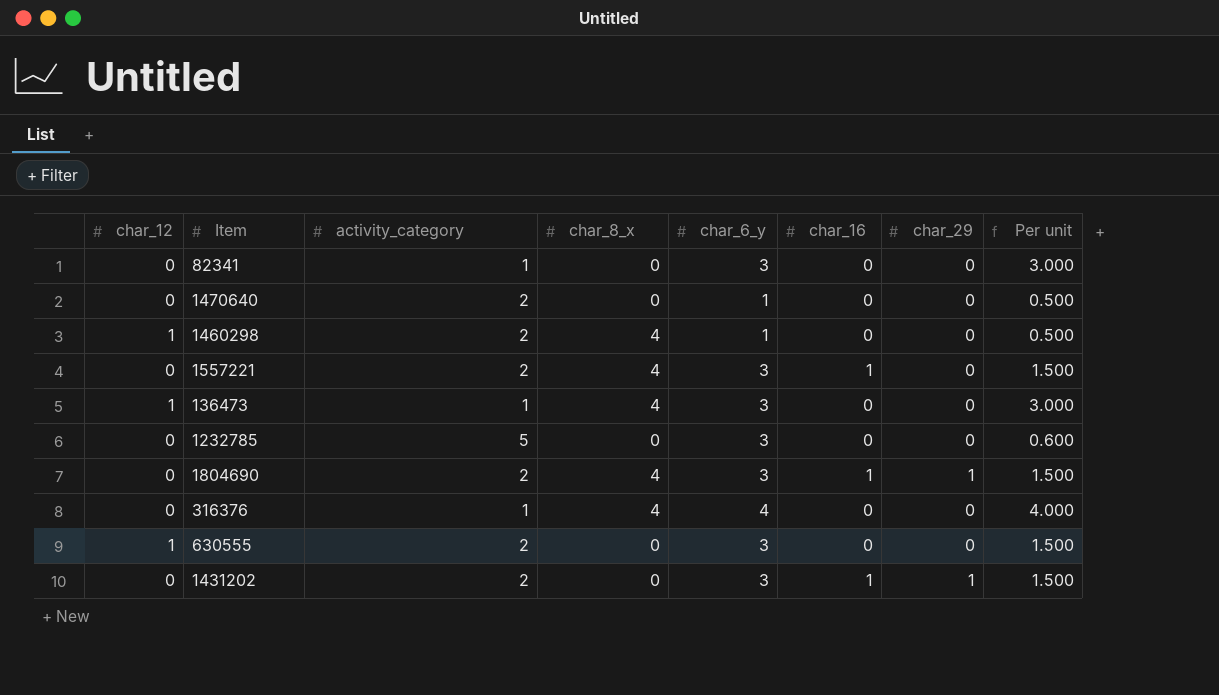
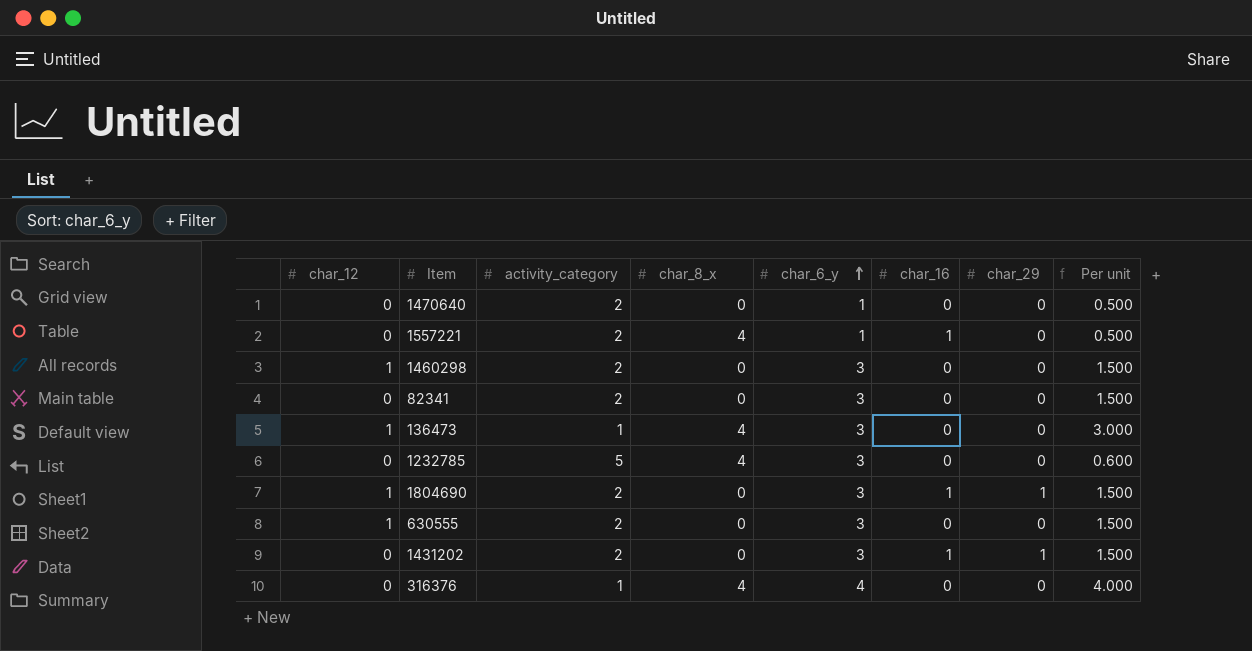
row order: none -> char_6_y ascending
1557221 | char_6_y: 3 -> 1
1557221 | Per unit: 1.500 -> 0.500
1460298 | char_8_x: 4 -> 0
1460298 | char_6_y: 1 -> 3
1460298 | Per unit: 0.500 -> 1.500
82341 | activity_category: 1 -> 2
82341 | Per unit: 3.000 -> 1.500
1232785 | char_8_x: 0 -> 4
1804690 | char_12: 0 -> 1
1804690 | char_8_x: 4 -> 0

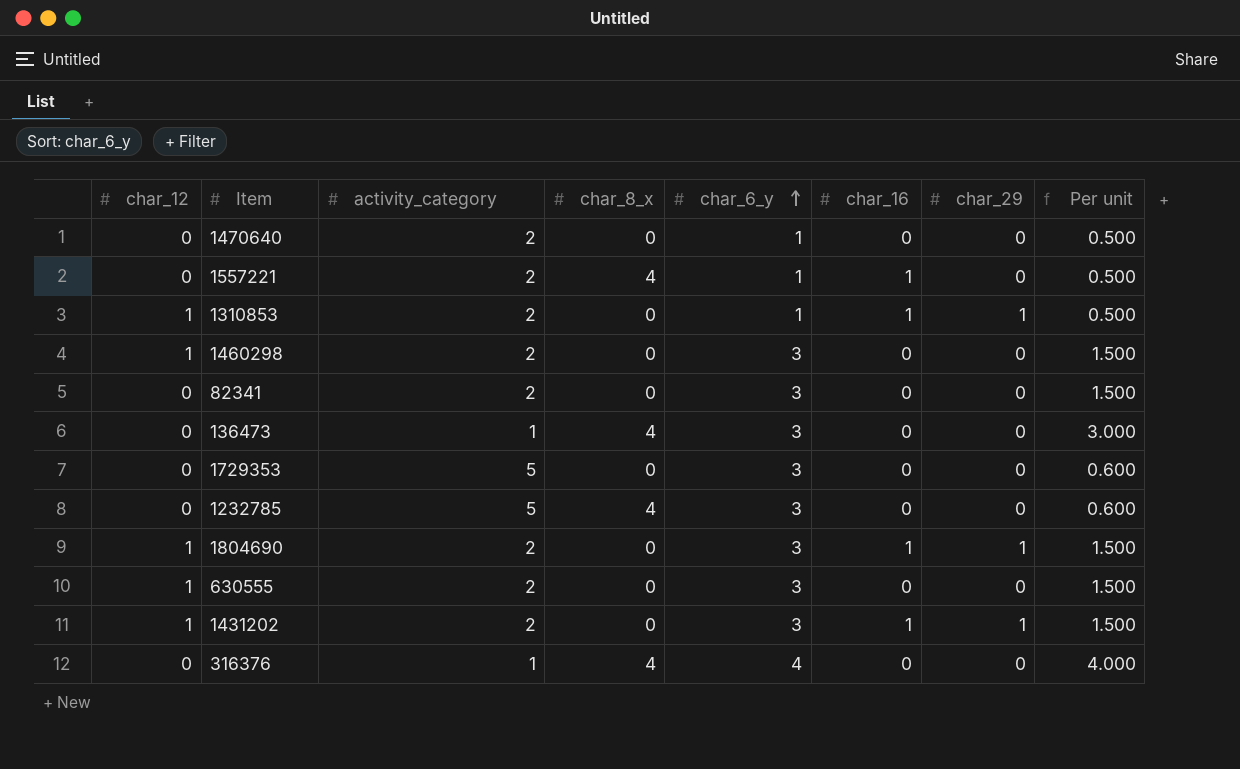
row 1310853: none -> 1 | 2 | 0 | 1 | 1 | 1 | 0.500
136473 | char_12: 1 -> 0
row 1729353: none -> 0 | 5 | 0 | 3 | 0 | 0 | 0.600
1431202 | char_12: 0 -> 1

